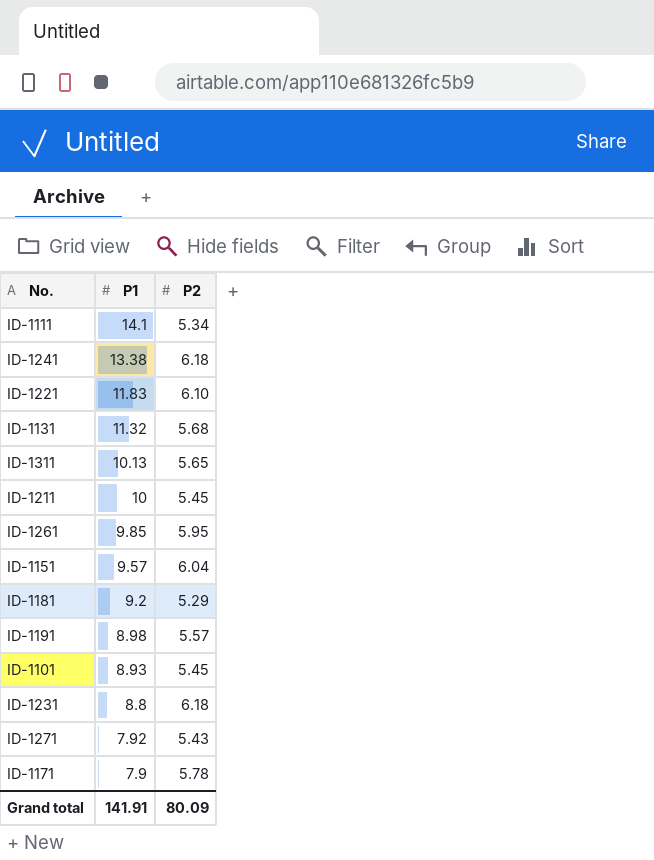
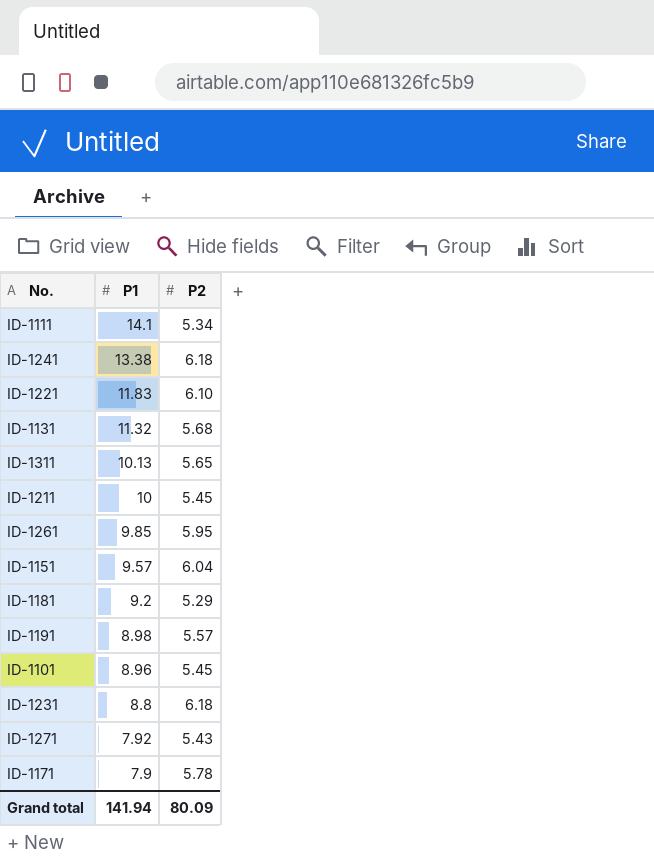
ID-1101 | P1: 8.93 -> 8.96
Grand total | P1: 141.91 -> 141.94

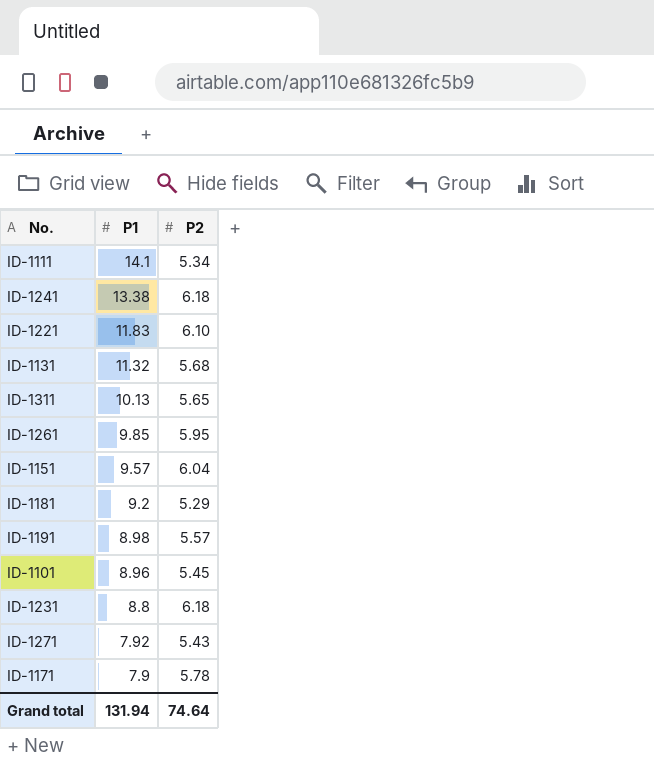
row ID-1211: 10 | 5.45 -> none
Grand total | P1: 141.94 -> 131.94
Grand total | P2: 80.09 -> 74.64

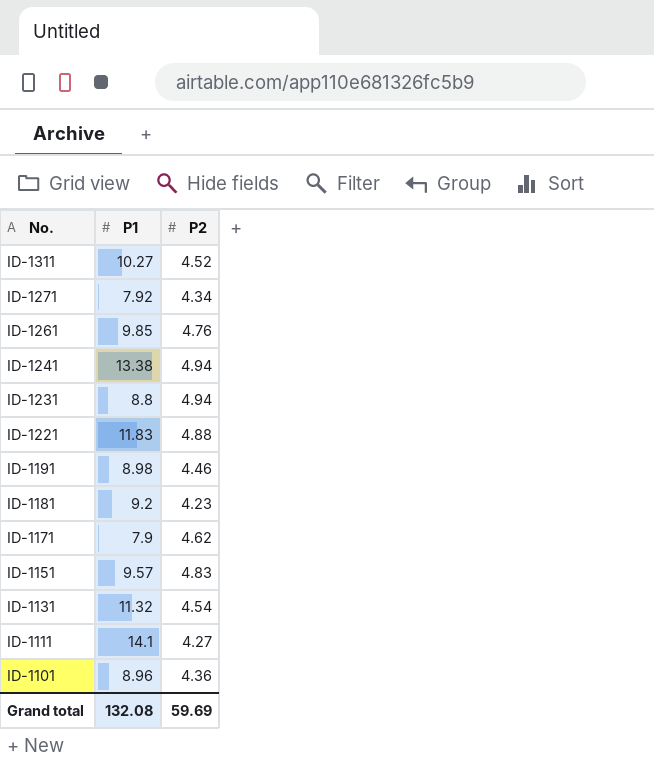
row order: P1 descending -> No. descending
ID-1311 | P1: 10.13 -> 10.27
ID-1311 | P2: 5.65 -> 4.52
ID-1271 | P2: 5.43 -> 4.34
ID-1261 | P2: 5.95 -> 4.76
ID-1241 | P2: 6.18 -> 4.94
ID-1231 | P2: 6.18 -> 4.94
ID-1221 | P2: 6.10 -> 4.88
ID-1191 | P2: 5.57 -> 4.46
ID-1181 | P2: 5.29 -> 4.23
ID-1171 | P2: 5.78 -> 4.62
ID-1151 | P2: 6.04 -> 4.83
ID-1131 | P2: 5.68 -> 4.54
ID-1111 | P2: 5.34 -> 4.27
ID-1101 | P2: 5.45 -> 4.36
Grand total | P1: 131.94 -> 132.08
Grand total | P2: 74.64 -> 59.69

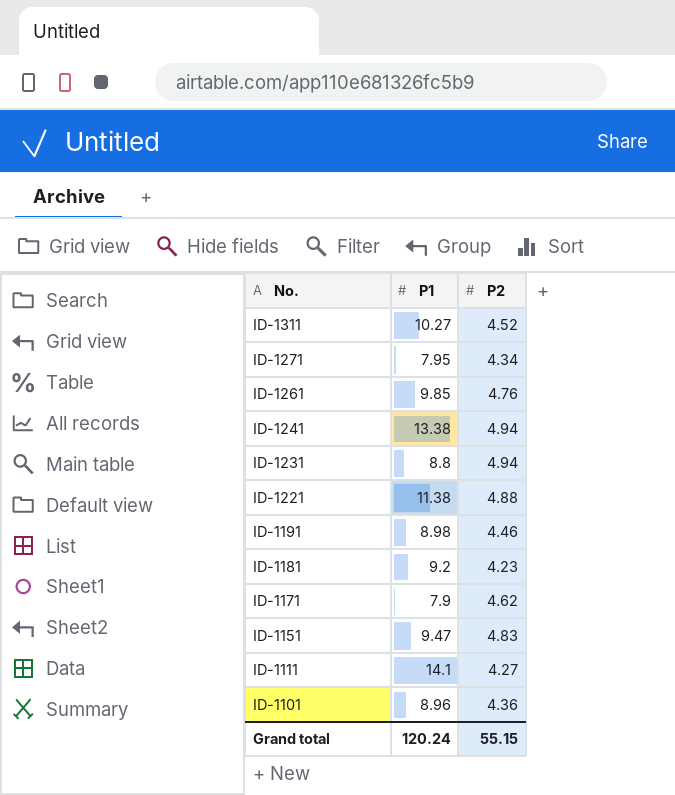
row ID-1131: 11.32 | 4.54 -> none
ID-1271 | P1: 7.92 -> 7.95
ID-1221 | P1: 11.83 -> 11.38
ID-1151 | P1: 9.57 -> 9.47
Grand total | P1: 132.08 -> 120.24
Grand total | P2: 59.69 -> 55.15

